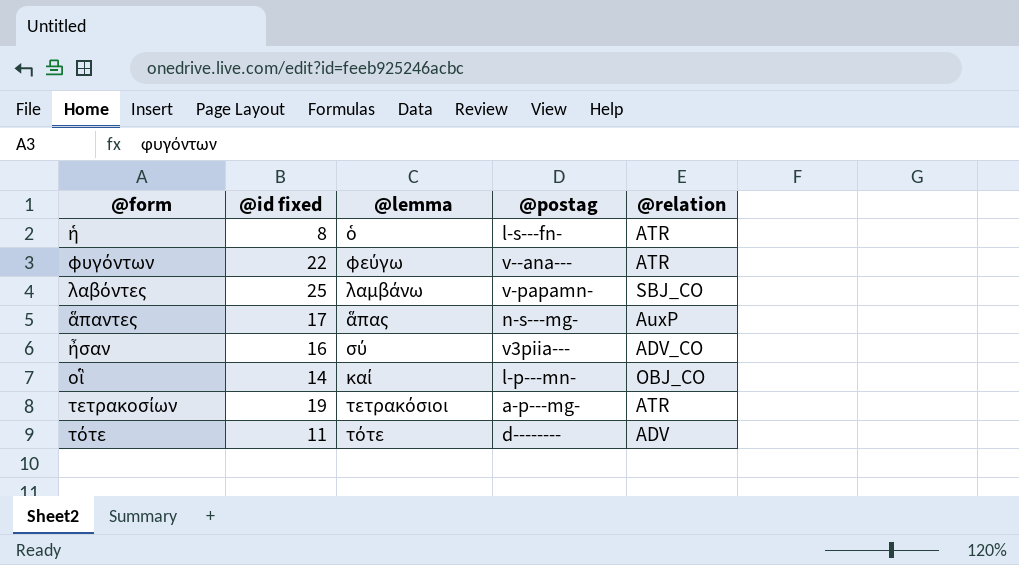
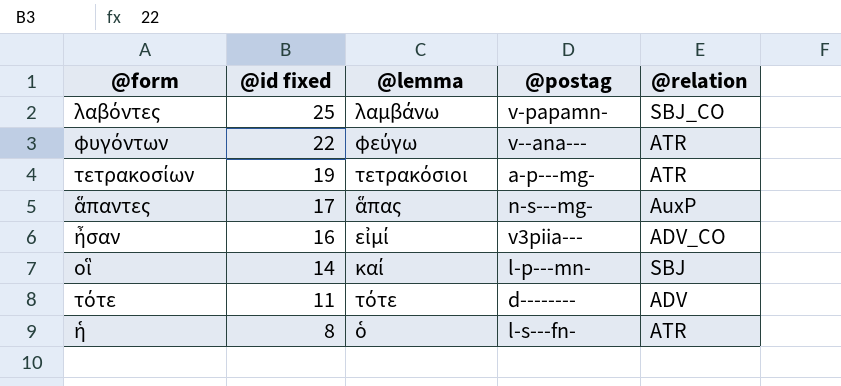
row order: none -> @id fixed descending
ἦσαν | @lemma: σύ -> εἰμί
οἳ | @relation: OBJ_CO -> SBJ

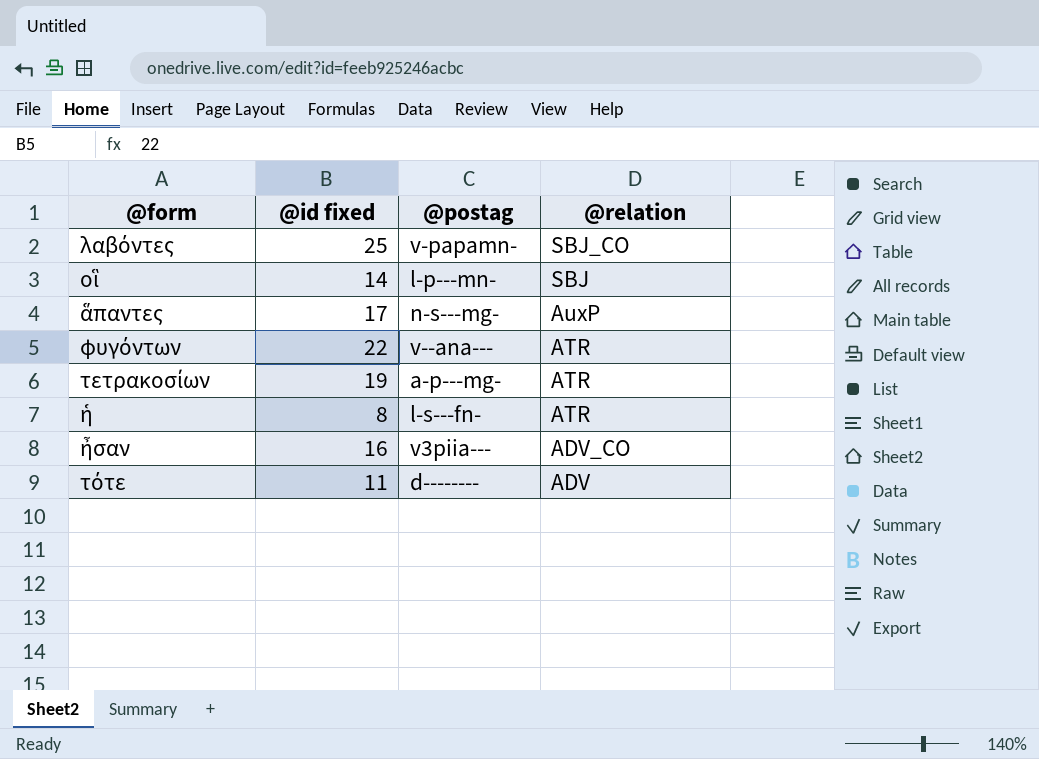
row order: @id fixed descending -> @relation descending
column @lemma | position: 3 -> none

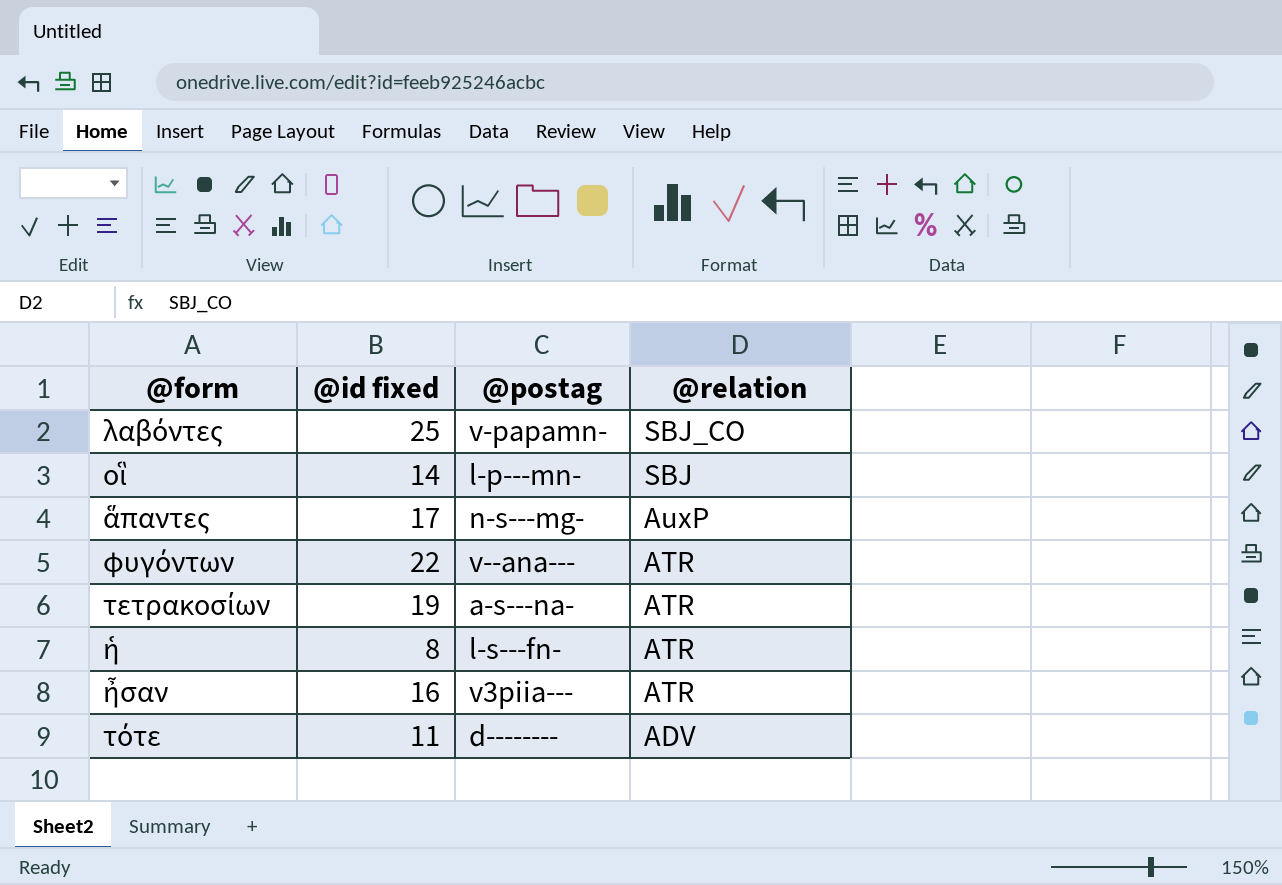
τετρακοσίων | @postag: a-p---mg- -> a-s---na-
ἦσαν | @relation: ADV_CO -> ATR

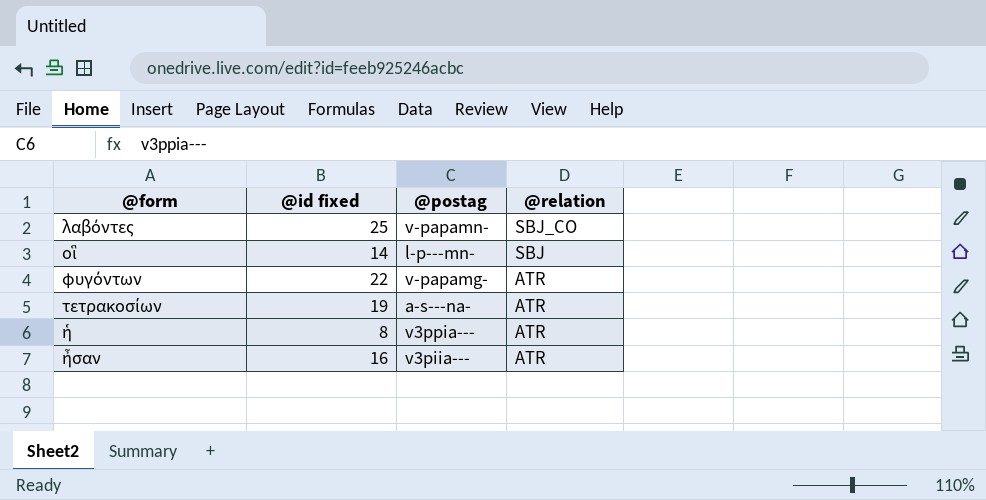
row ἅπαντες: 17 | n-s---mg- | AuxP -> none
row τότε: 11 | d-------- | ADV -> none
φυγόντων | @postag: v--ana--- -> v-papamg-
ἡ | @postag: l-s---fn- -> v3ppia---

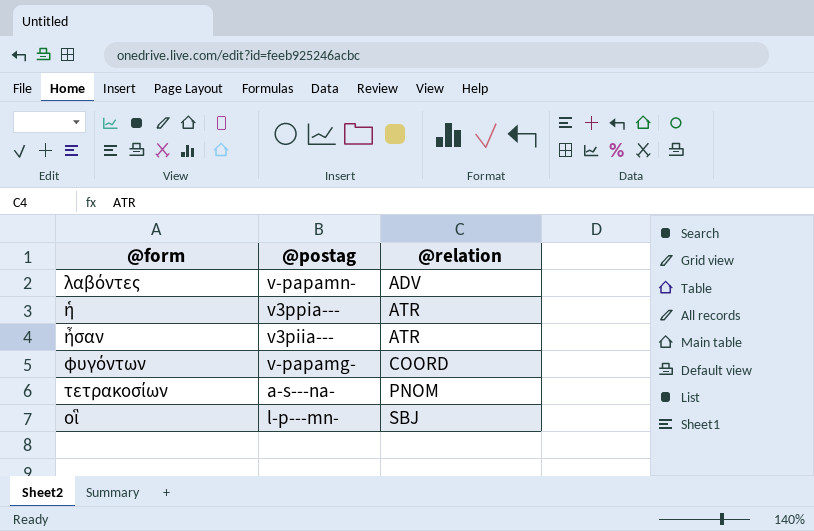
row order: @relation descending -> @relation ascending
column @id fixed | position: 2 -> none
λαβόντες | @relation: SBJ_CO -> ADV
φυγόντων | @relation: ATR -> COORD
τετρακοσίων | @relation: ATR -> PNOM

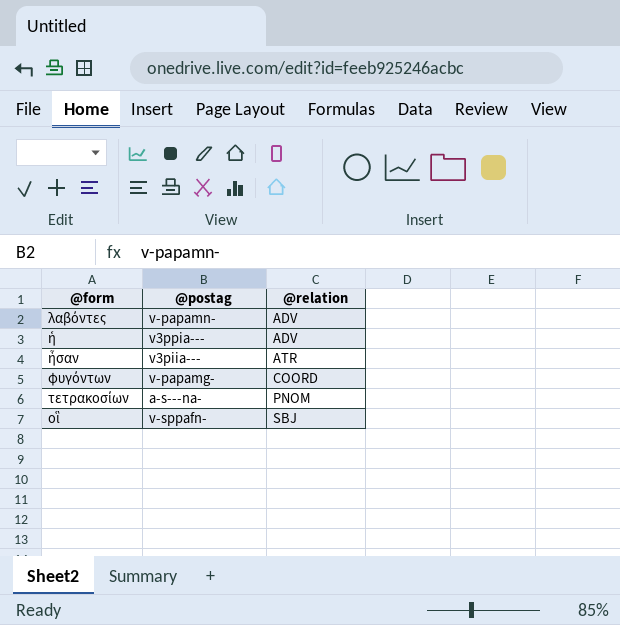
ἡ | @relation: ATR -> ADV
οἳ | @postag: l-p---mn- -> v-sppafn-

